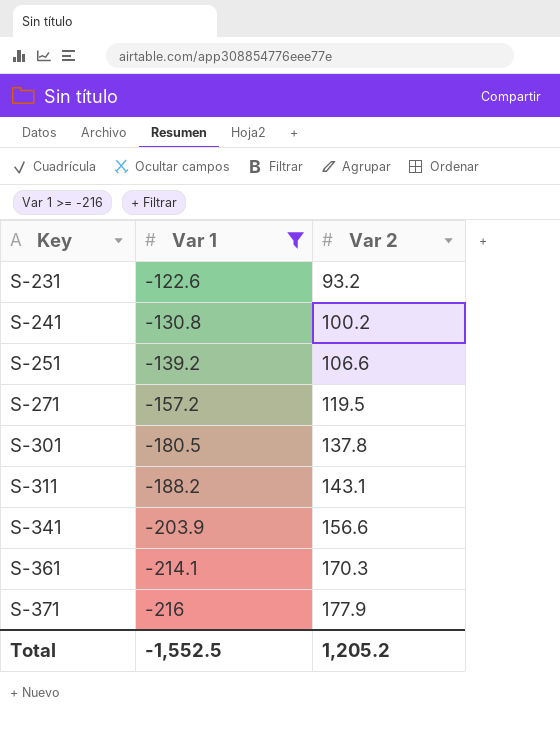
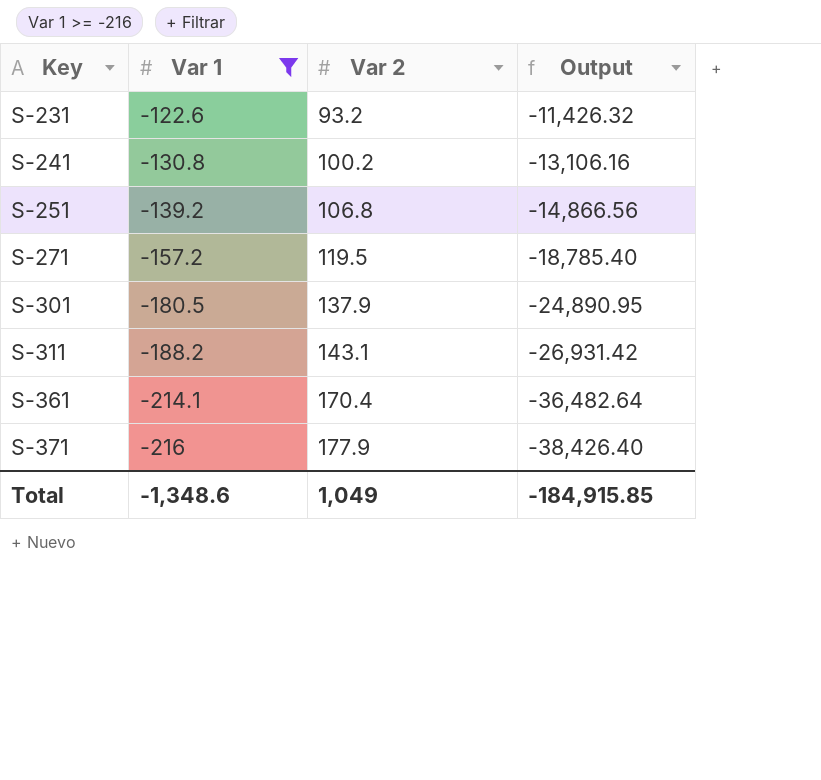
column Output | formula: none -> [Var 1] * [Var 2]
row S-341: -203.9 | 156.6 -> none
S-251 | Var 2: 106.6 -> 106.8
S-301 | Var 2: 137.8 -> 137.9
S-361 | Var 2: 170.3 -> 170.4
Total | Var 1: -1,552.5 -> -1,348.6
Total | Var 2: 1,205.2 -> 1,049

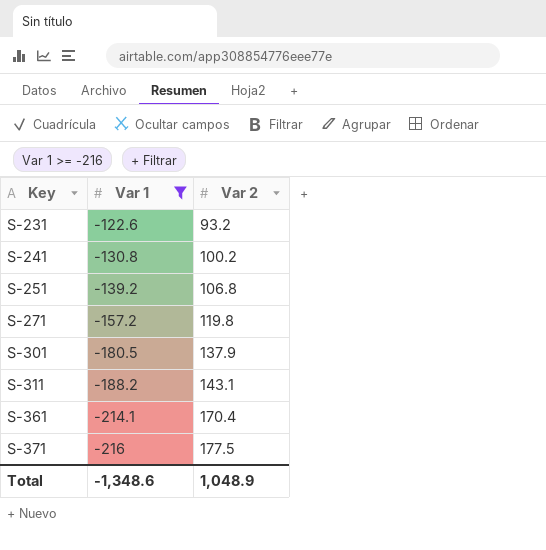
column Output | formula: [Var 1] * [Var 2] -> none
S-271 | Var 2: 119.5 -> 119.8
S-371 | Var 2: 177.9 -> 177.5
Total | Var 2: 1,049 -> 1,048.9

